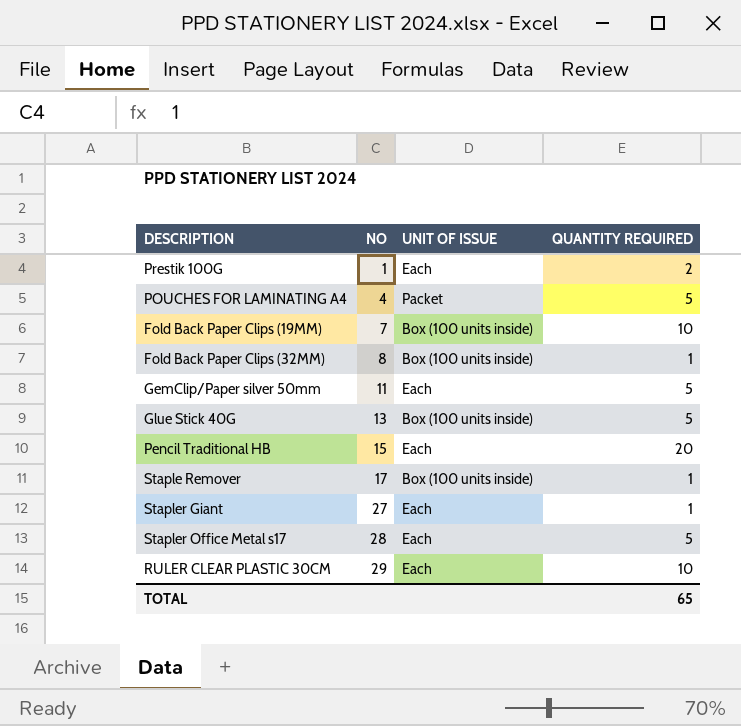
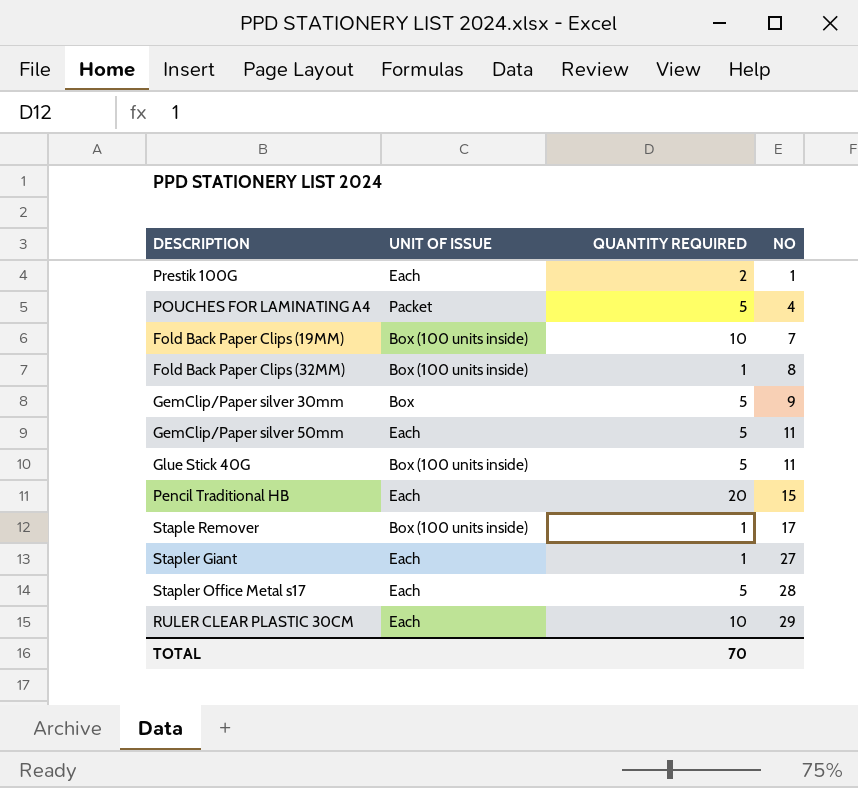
column NO | position: 2 -> 4
row GemClip/Paper silver 30mm: none -> Box | 5 | 9
Glue Stick 40G | NO: 13 -> 11
TOTAL | QUANTITY REQUIRED: 65 -> 70

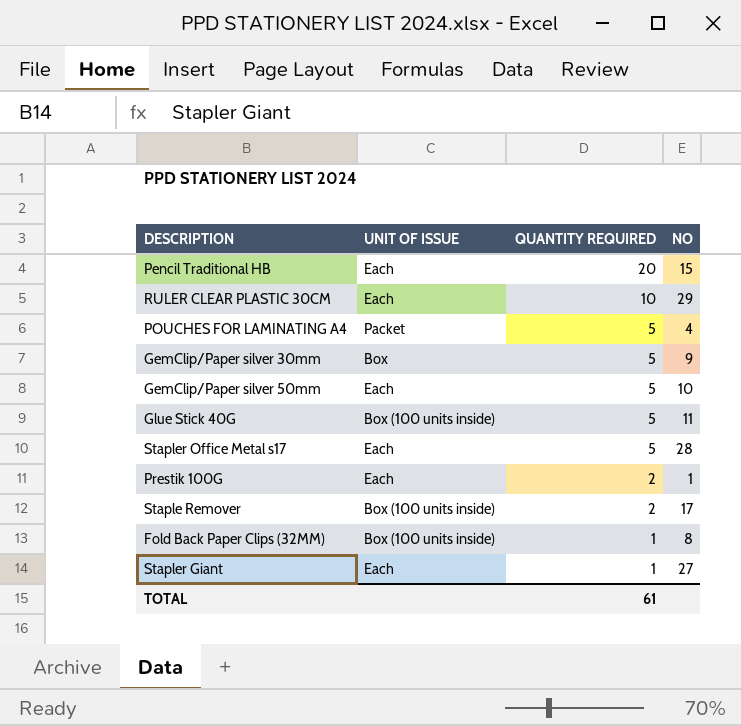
row order: NO ascending -> QUANTITY REQUIRED descending
row Fold Back Paper Clips (19MM): Box (100 units inside) | 10 | 7 -> none
GemClip/Paper silver 50mm | NO: 11 -> 10
Staple Remover | QUANTITY REQUIRED: 1 -> 2
TOTAL | QUANTITY REQUIRED: 70 -> 61

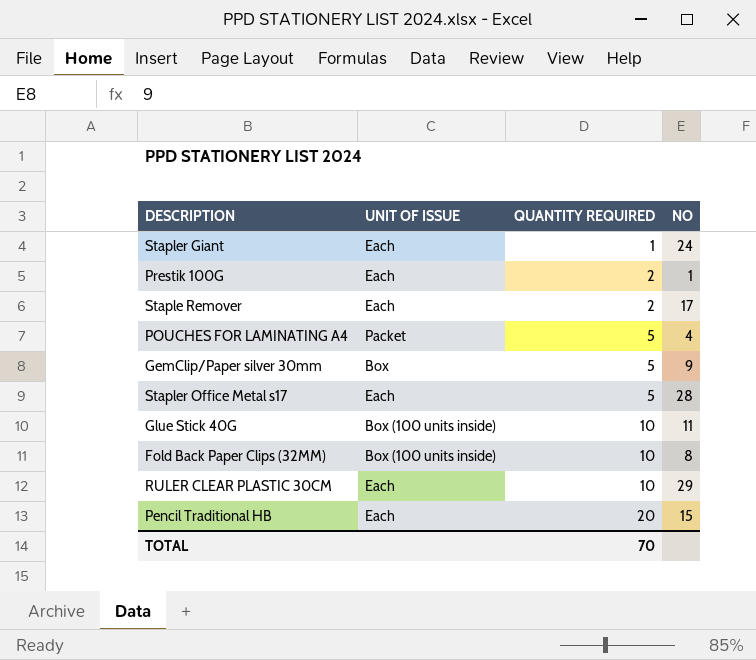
row order: QUANTITY REQUIRED descending -> QUANTITY REQUIRED ascending
row GemClip/Paper silver 50mm: Each | 5 | 10 -> none
Stapler Giant | NO: 27 -> 24
Staple Remover | UNIT OF ISSUE: Box (100 units inside) -> Each
Glue Stick 40G | QUANTITY REQUIRED: 5 -> 10
Fold Back Paper Clips (32MM) | QUANTITY REQUIRED: 1 -> 10
TOTAL | QUANTITY REQUIRED: 61 -> 70

